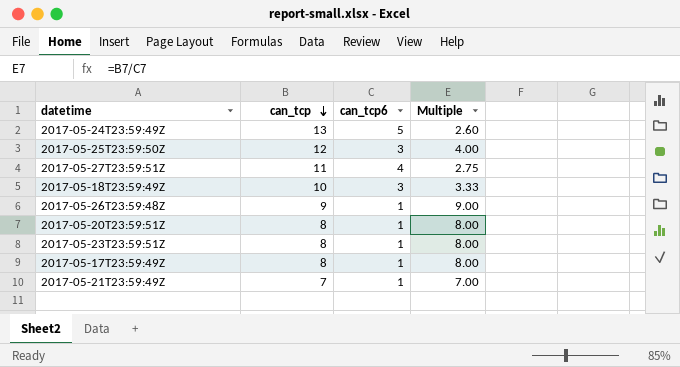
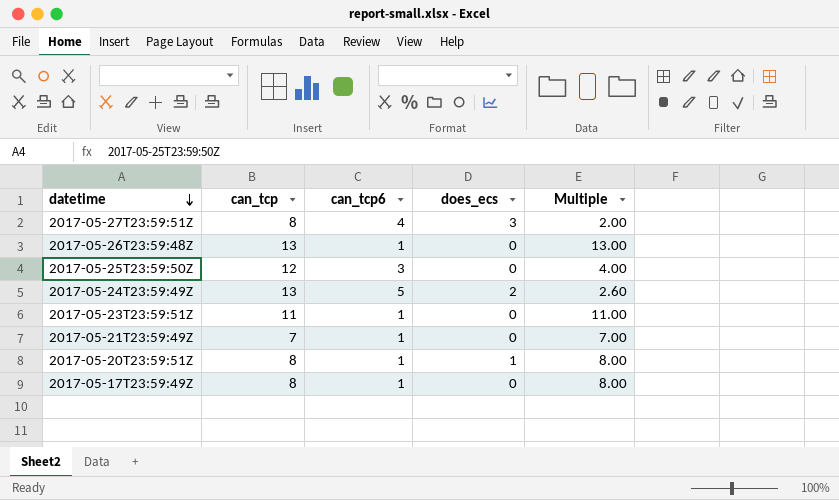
row order: can_tcp descending -> datetime descending
column does_ecs | position: none -> 4
row 2017-05-18T23:59:49Z: 10 | 3 | 3.33 -> none
2017-05-27T23:59:51Z | can_tcp: 11 -> 8
2017-05-27T23:59:51Z | Multiple: 2.75 -> 2.00
2017-05-26T23:59:48Z | can_tcp: 9 -> 13
2017-05-26T23:59:48Z | Multiple: 9.00 -> 13.00
2017-05-23T23:59:51Z | can_tcp: 8 -> 11
2017-05-23T23:59:51Z | Multiple: 8.00 -> 11.00

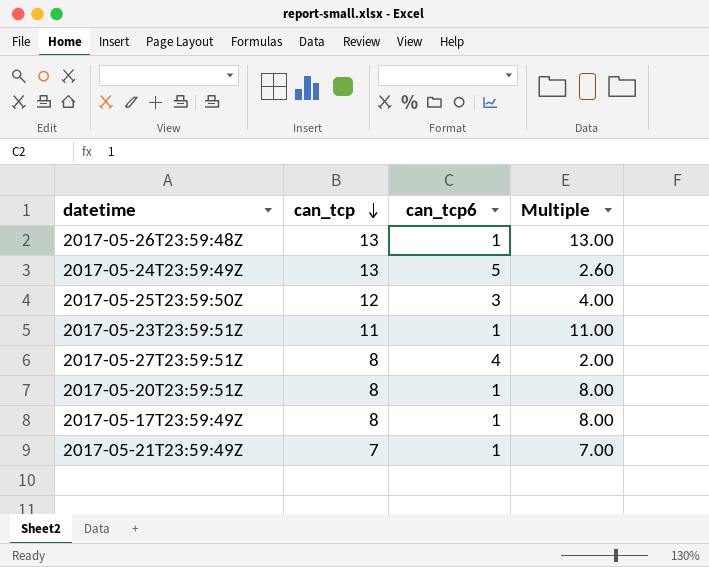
row order: datetime descending -> can_tcp descending
column does_ecs | position: 4 -> none

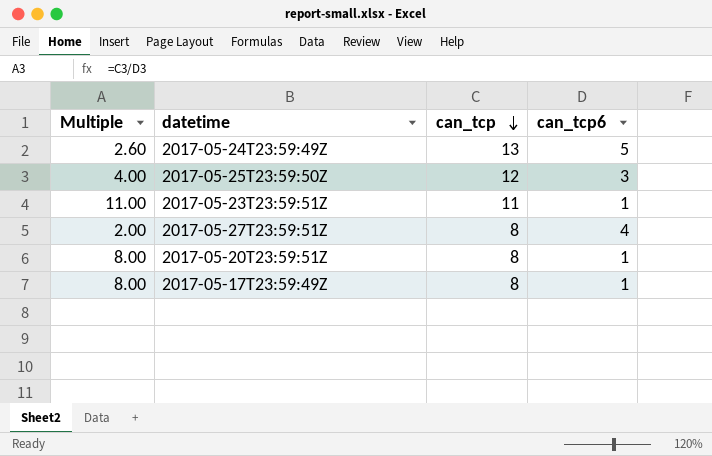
column Multiple | position: 4 -> 1
row 2017-05-26T23:59:48Z: 13 | 1 | 13.00 -> none
row 2017-05-21T23:59:49Z: 7 | 1 | 7.00 -> none

